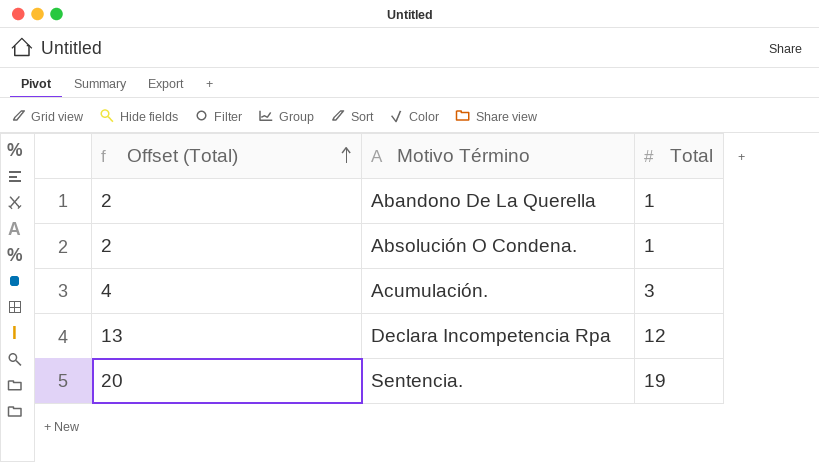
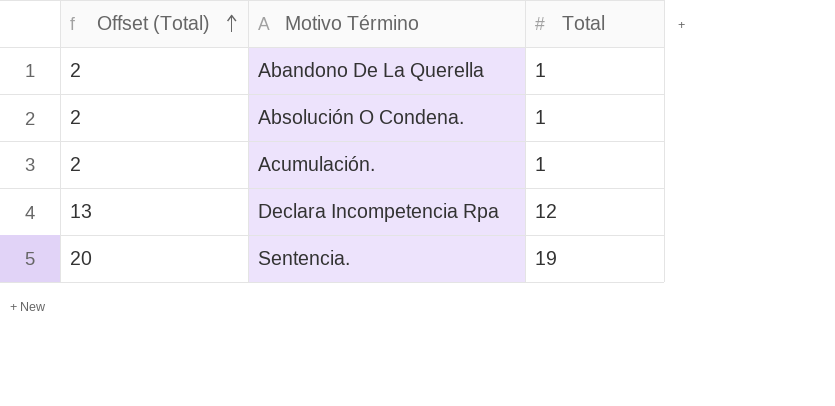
Acumulación. | Offset (Total): 4 -> 2
Acumulación. | Total: 3 -> 1

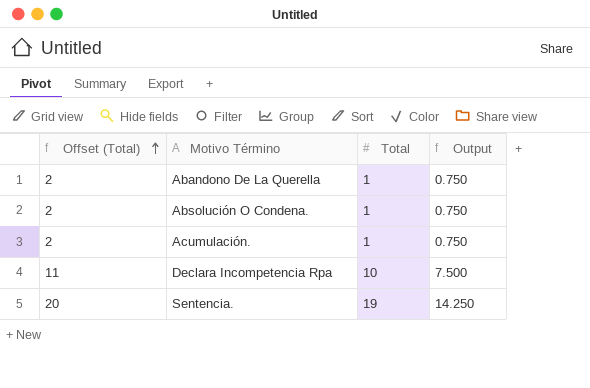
column Output | formula: none -> [Total] * 0.75
Declara Incompetencia Rpa | Offset (Total): 13 -> 11
Declara Incompetencia Rpa | Total: 12 -> 10

